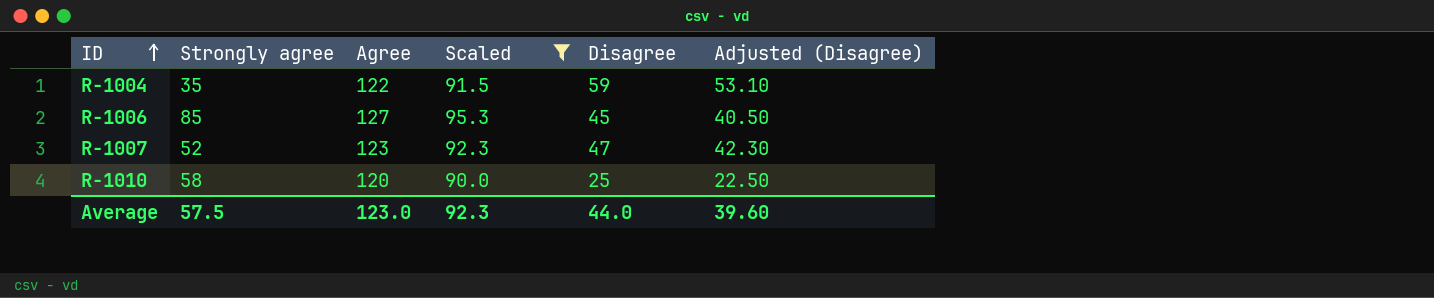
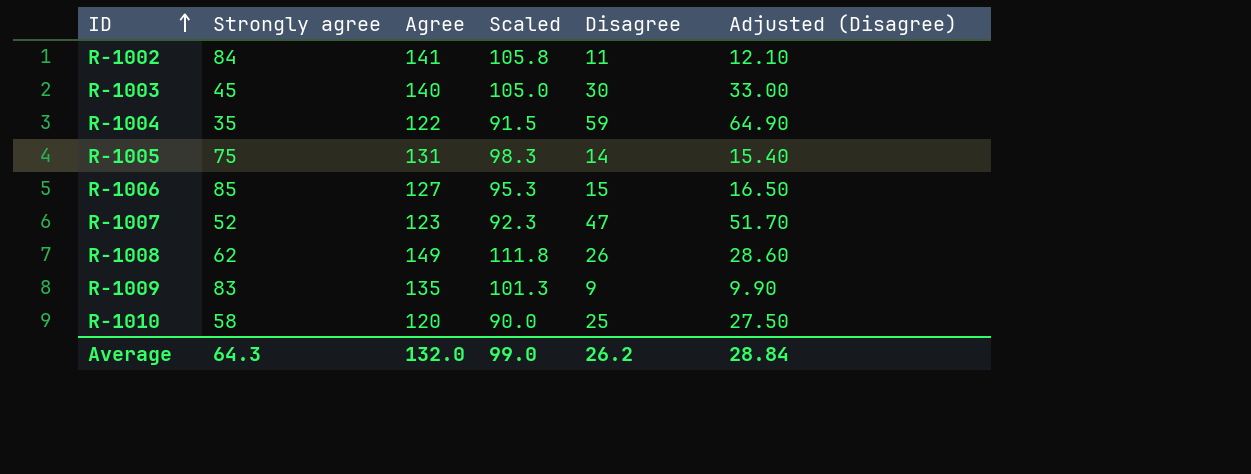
filter: Scaled <= 95.3 -> none
column Adjusted (Disagree) | formula: [Disagree] * 0.9 -> [Disagree] * 1.1
R-1006 | Disagree: 45 -> 15
Average | Strongly agree: 57.5 -> 64.3
Average | Agree: 123.0 -> 132.0
Average | Scaled: 92.3 -> 99.0
Average | Disagree: 44.0 -> 26.2
Average | Adjusted (Disagree): 39.60 -> 28.84

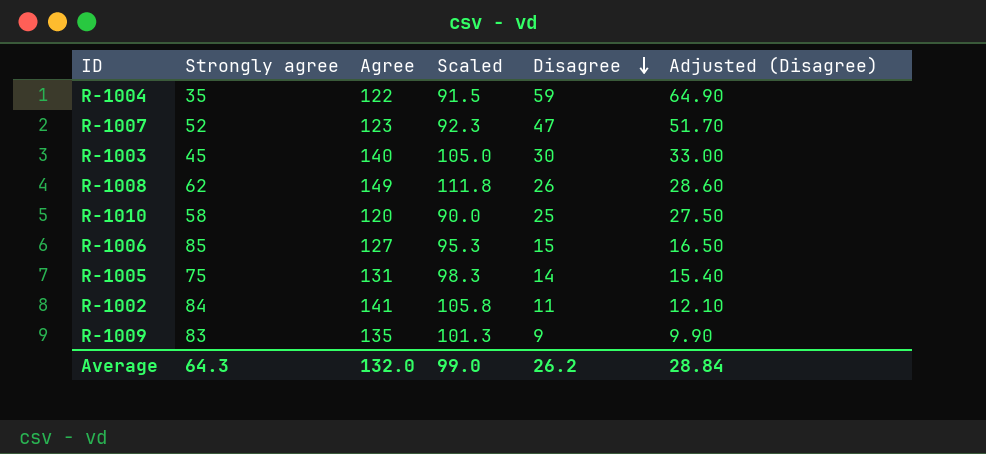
row order: ID ascending -> Disagree descending

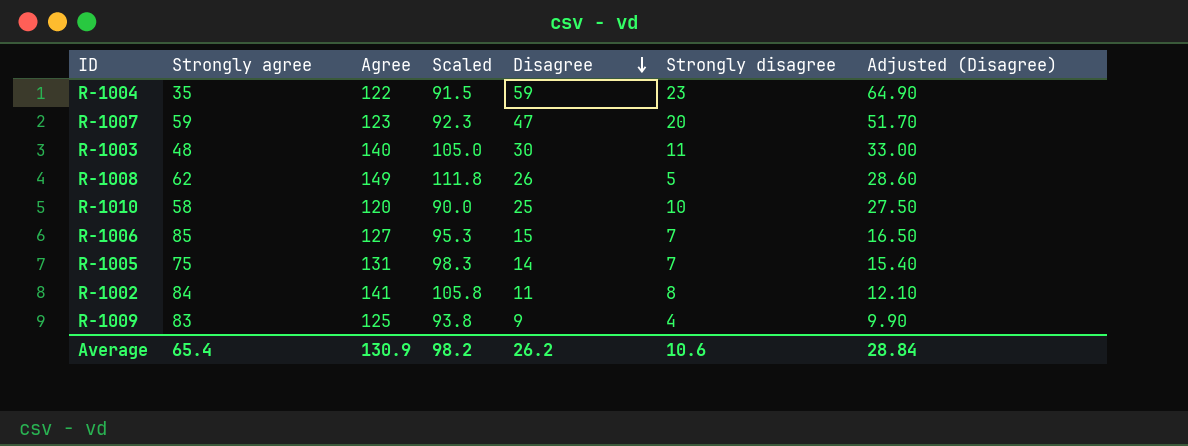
column Strongly disagree | position: none -> 6
R-1007 | Strongly agree: 52 -> 59
R-1003 | Strongly agree: 45 -> 48
R-1009 | Agree: 135 -> 125
R-1009 | Scaled: 101.3 -> 93.8
Average | Strongly agree: 64.3 -> 65.4
Average | Agree: 132.0 -> 130.9
Average | Scaled: 99.0 -> 98.2

